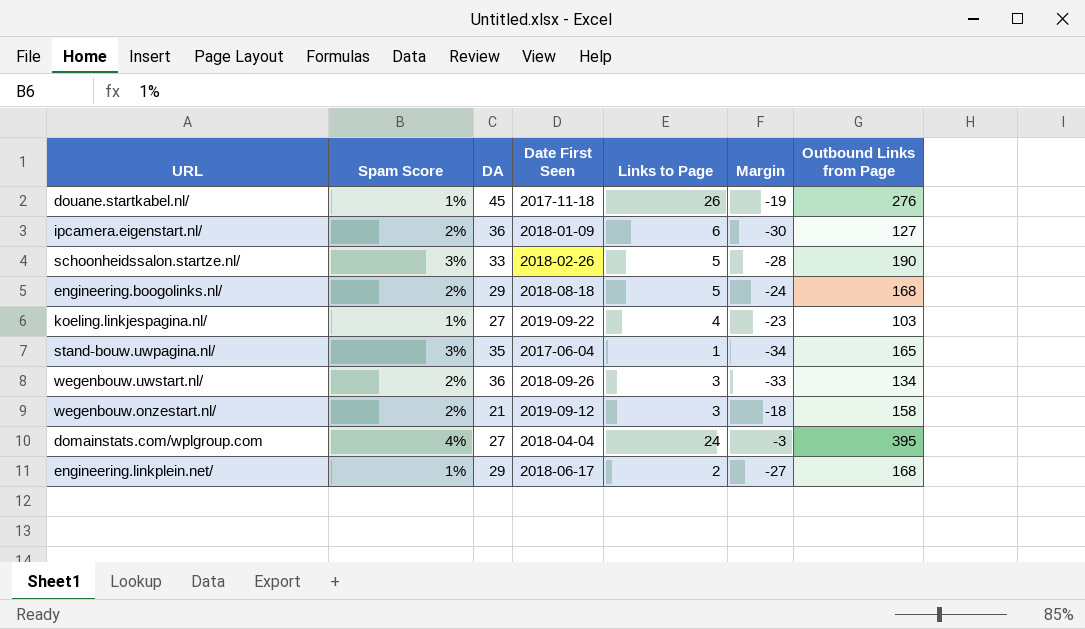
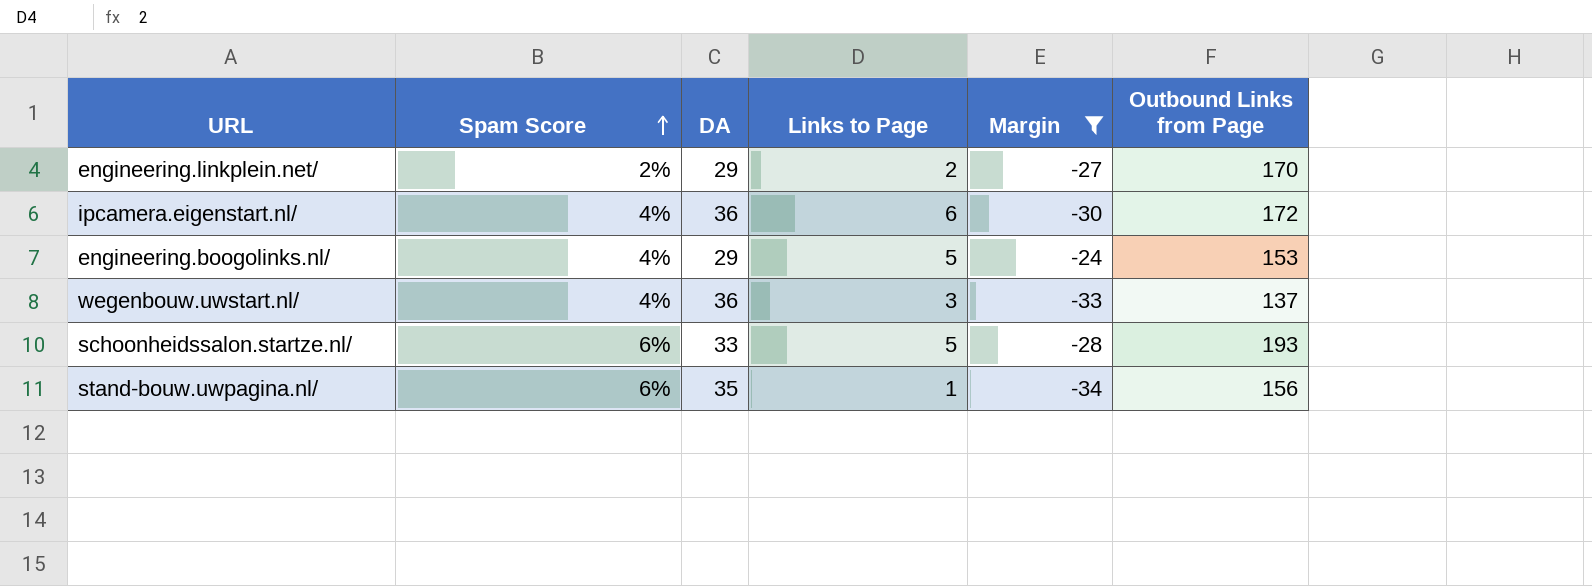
filter: none -> Margin <= -24
row order: none -> Spam Score ascending
column Date First Seen | position: 4 -> none
engineering.linkplein.net/ | Spam Score: 1% -> 2%
engineering.linkplein.net/ | Outbound Links from Page: 168 -> 170
ipcamera.eigenstart.nl/ | Spam Score: 2% -> 4%
ipcamera.eigenstart.nl/ | Outbound Links from Page: 127 -> 172
engineering.boogolinks.nl/ | Spam Score: 2% -> 4%
engineering.boogolinks.nl/ | Outbound Links from Page: 168 -> 153
wegenbouw.uwstart.nl/ | Spam Score: 2% -> 4%
wegenbouw.uwstart.nl/ | Outbound Links from Page: 134 -> 137
schoonheidssalon.startze.nl/ | Spam Score: 3% -> 6%
schoonheidssalon.startze.nl/ | Outbound Links from Page: 190 -> 193
stand-bouw.uwpagina.nl/ | Spam Score: 3% -> 6%
stand-bouw.uwpagina.nl/ | Outbound Links from Page: 165 -> 156

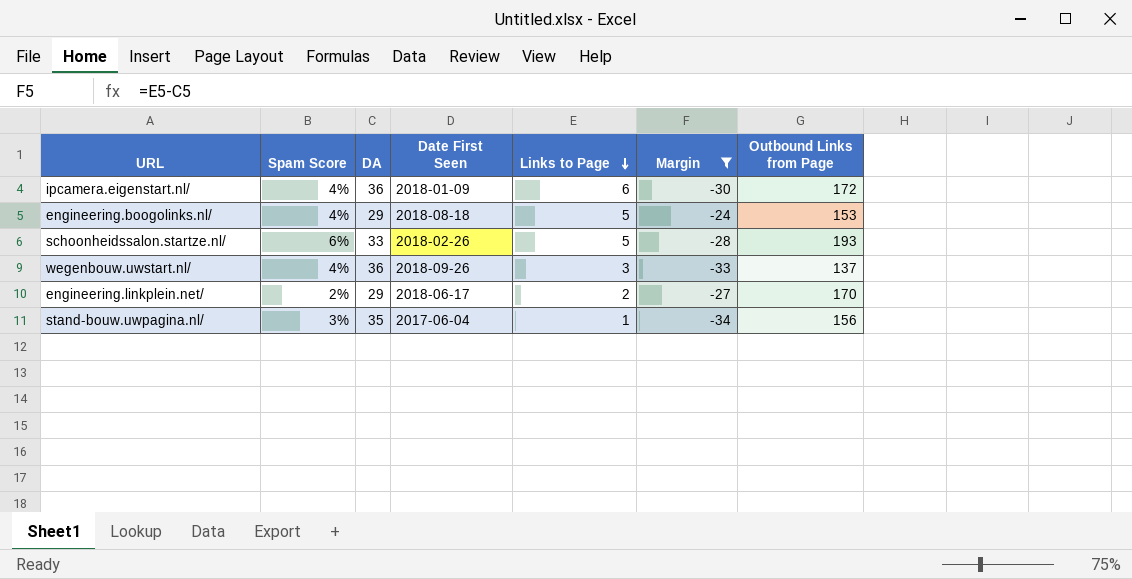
row order: Spam Score ascending -> Links to Page descending
column Date First Seen | position: none -> 4
stand-bouw.uwpagina.nl/ | Spam Score: 6% -> 3%

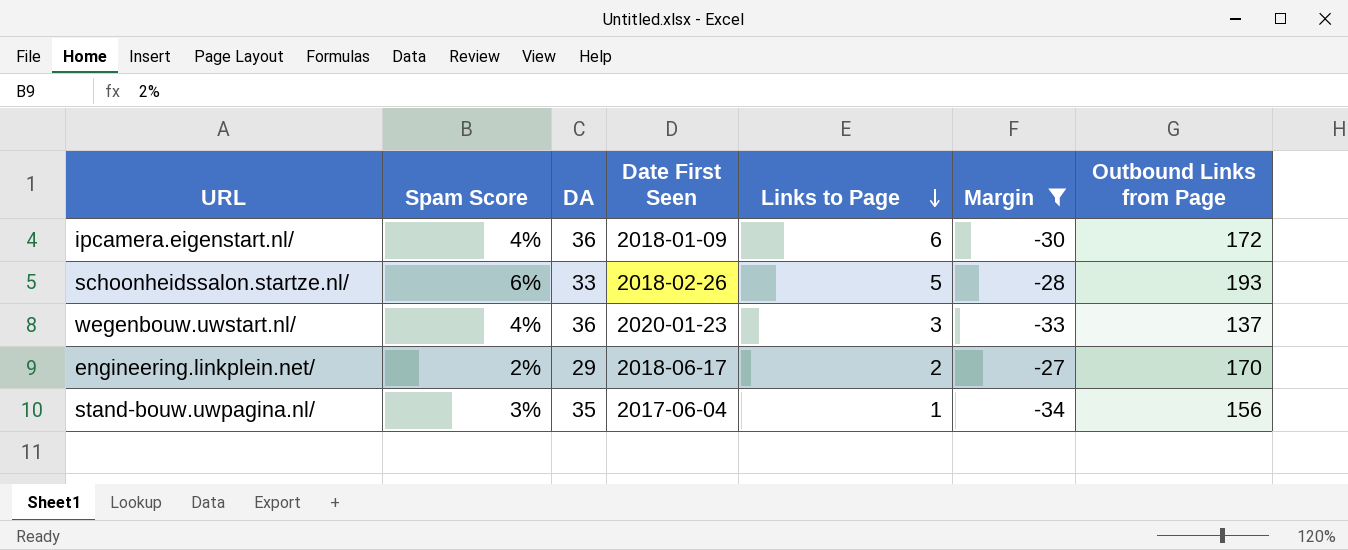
row engineering.boogolinks.nl/: 4% | 29 | 2018-08-18 | 5 | -24 | 153 -> none
wegenbouw.uwstart.nl/ | Date First Seen: 2018-09-26 -> 2020-01-23

